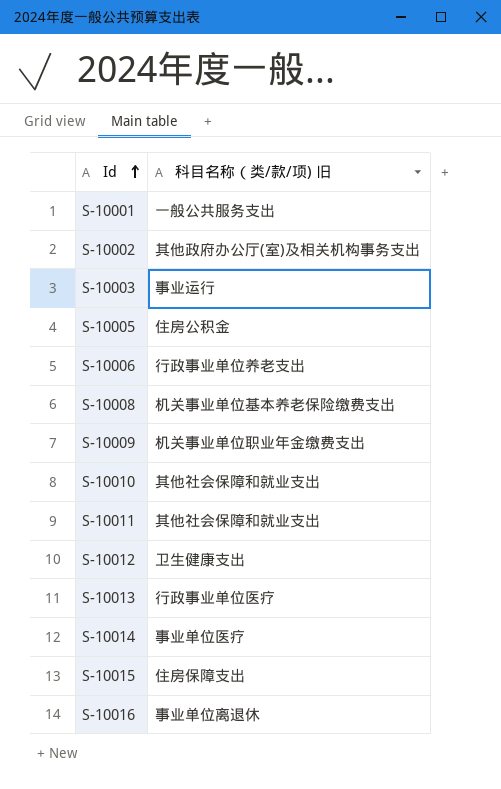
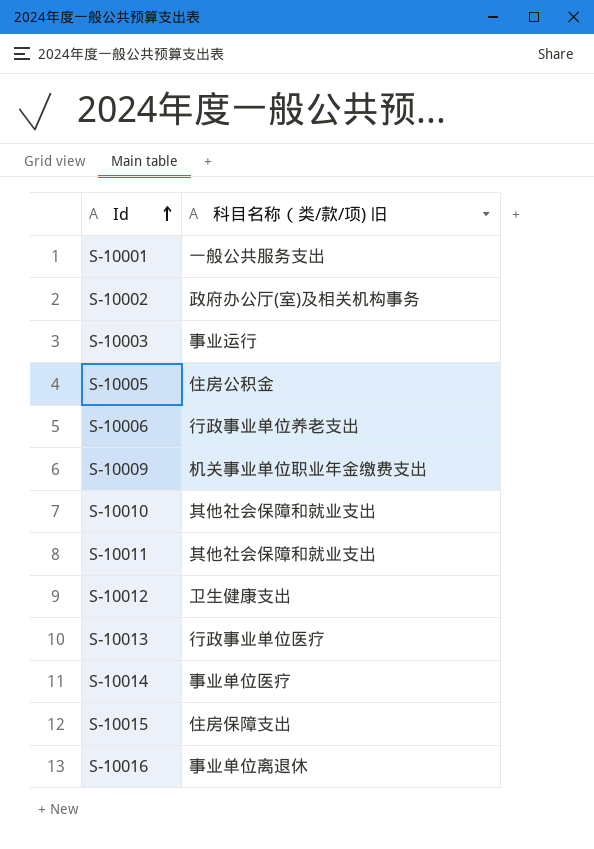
row S-10008: 机关事业单位基本养老保险缴费支出 -> none
S-10002 | 科目名称（类/款/项) 旧: 其他政府办公厅(室)及相关机构事务支出 -> 政府办公厅(室)及相关机构事务

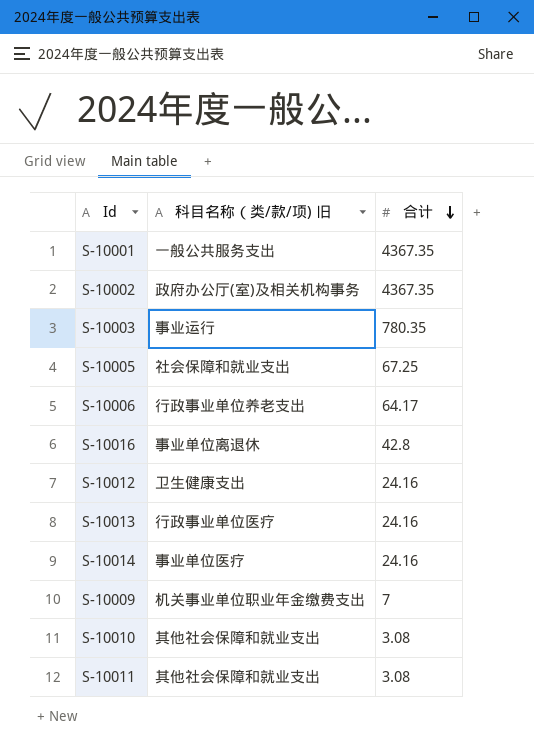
row order: Id ascending -> 合计 descending
column 合计 | position: none -> 3
row S-10015: 住房保障支出 -> none
S-10005 | 科目名称（类/款/项) 旧: 住房公积金 -> 社会保障和就业支出

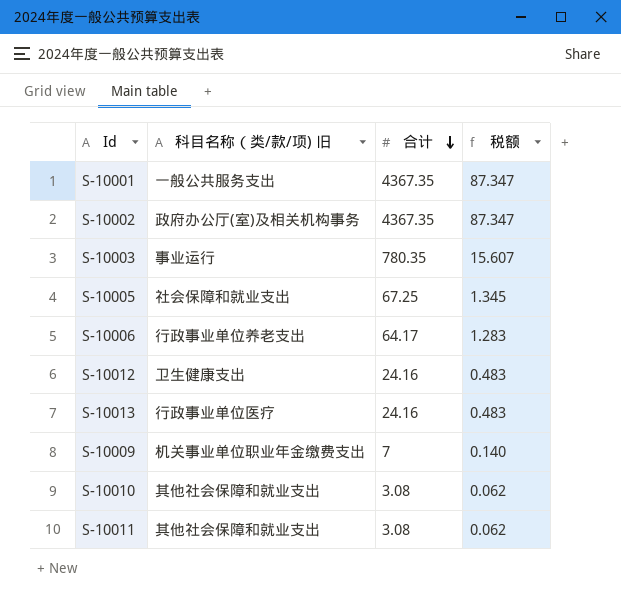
column 税额 | formula: none -> [合计] * 0.02
row S-10016: 事业单位离退休 | 42.8 -> none
row S-10014: 事业单位医疗 | 24.16 -> none

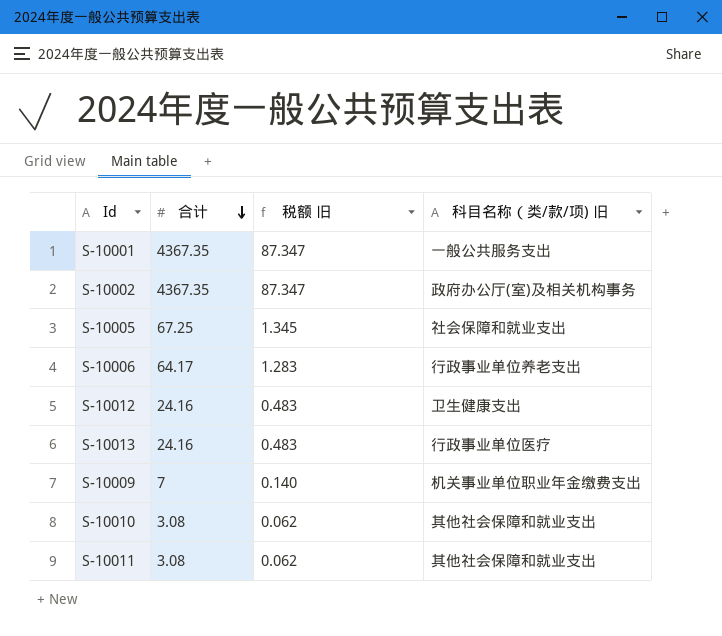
column name: 税额 -> 税额 旧
column 科目名称（类/款/项) 旧 | position: 2 -> 4
row S-10003: 事业运行 | 780.35 | 15.607 -> none

